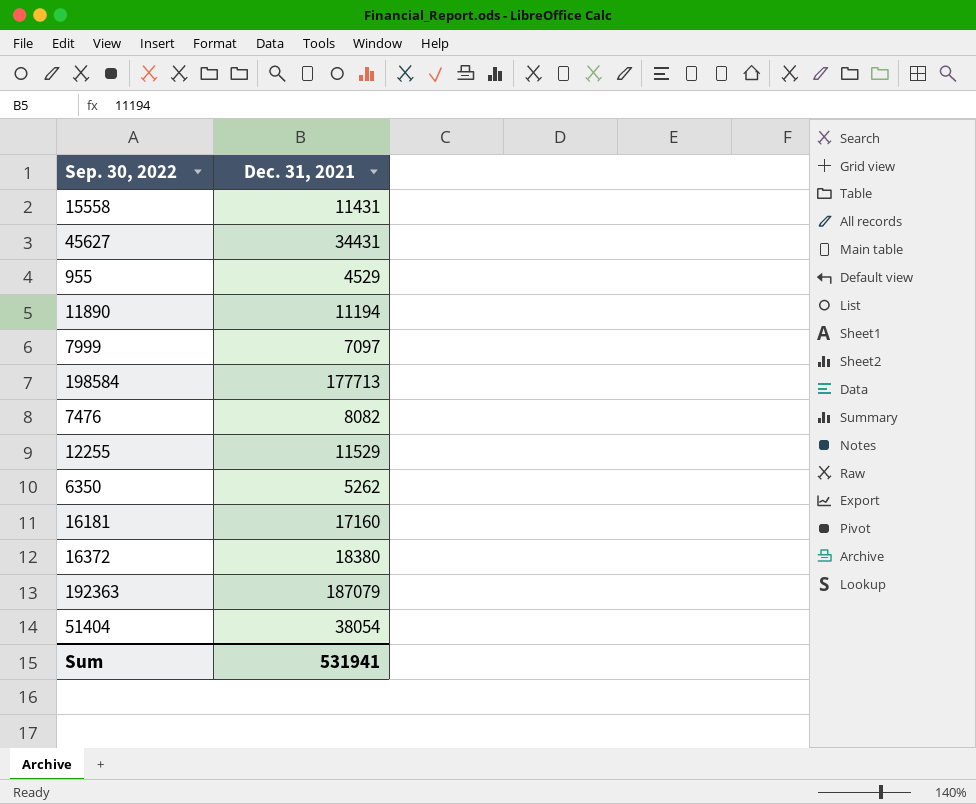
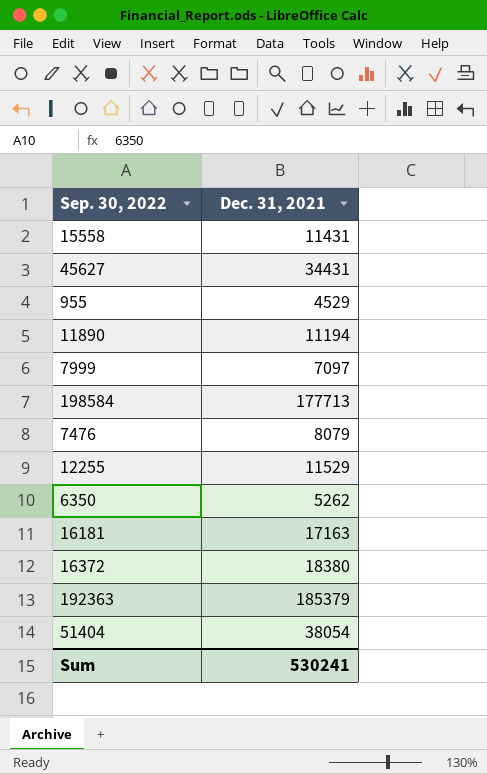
7476 | Dec. 31, 2021: 8082 -> 8079
16181 | Dec. 31, 2021: 17160 -> 17163
192363 | Dec. 31, 2021: 187079 -> 185379
Sum | Dec. 31, 2021: 531941 -> 530241

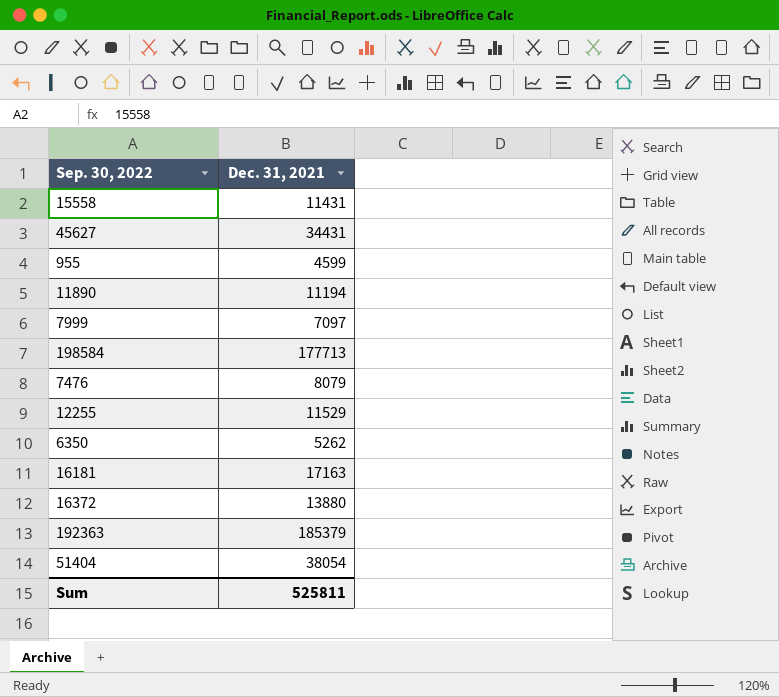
955 | Dec. 31, 2021: 4529 -> 4599
16372 | Dec. 31, 2021: 18380 -> 13880
Sum | Dec. 31, 2021: 530241 -> 525811

